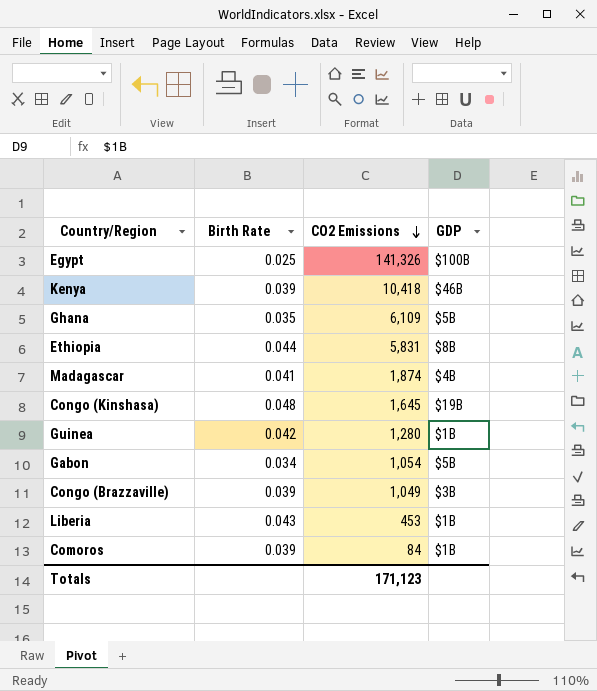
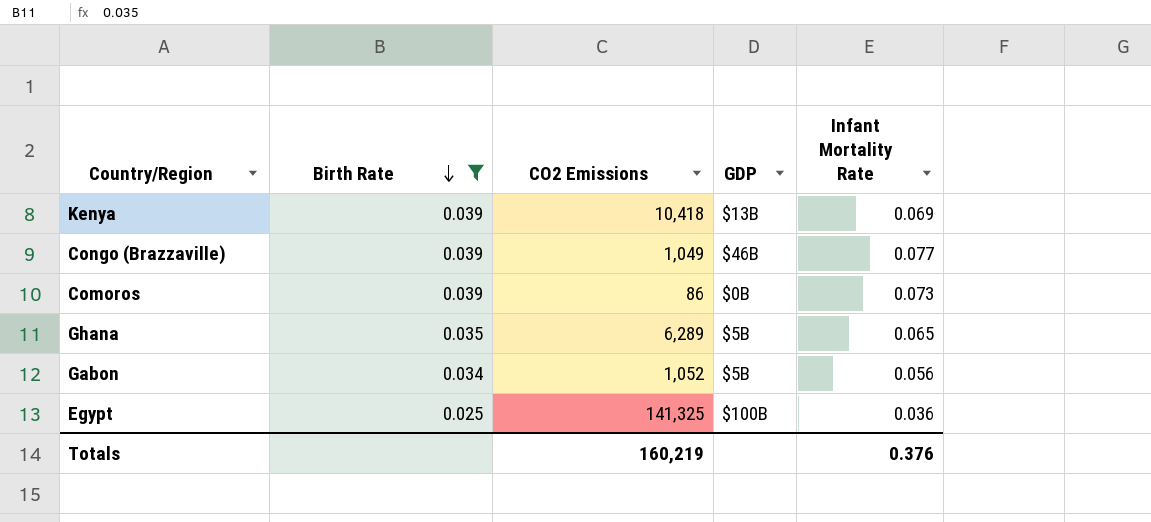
filter: none -> Birth Rate <= 0.039
row order: CO2 Emissions descending -> Birth Rate descending
column Infant Mortality Rate | position: none -> 5
Kenya | GDP: $46B -> $13B
Congo (Brazzaville) | GDP: $3B -> $46B
Comoros | CO2 Emissions: 84 -> 86
Comoros | GDP: $1B -> $0B
Ghana | CO2 Emissions: 6,109 -> 6,289
Gabon | CO2 Emissions: 1,054 -> 1,052
Egypt | CO2 Emissions: 141,326 -> 141,325
Totals | CO2 Emissions: 171,123 -> 160,219

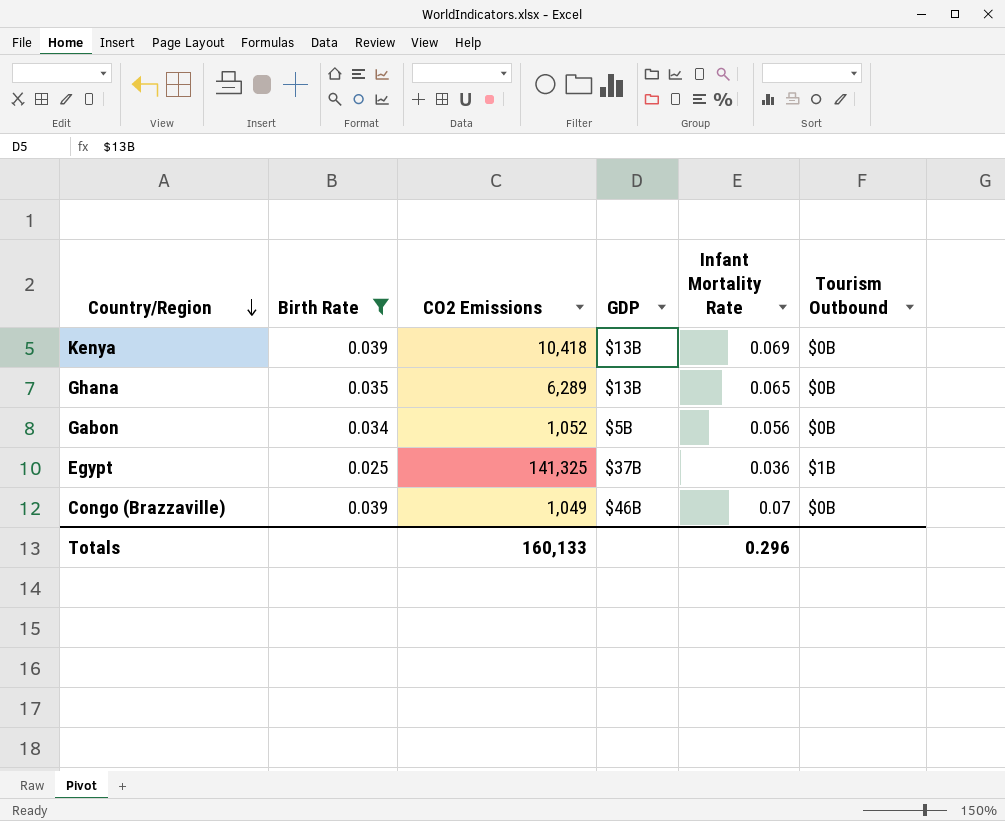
row order: Birth Rate descending -> Country/Region descending
column Tourism Outbound | position: none -> 6
row Comoros: 0.039 | 86 | $0B | 0.073 -> none
Ghana | GDP: $5B -> $13B
Egypt | GDP: $100B -> $37B
Congo (Brazzaville) | Infant Mortality Rate: 0.077 -> 0.07
Totals | CO2 Emissions: 160,219 -> 160,133
Totals | Infant Mortality Rate: 0.376 -> 0.296

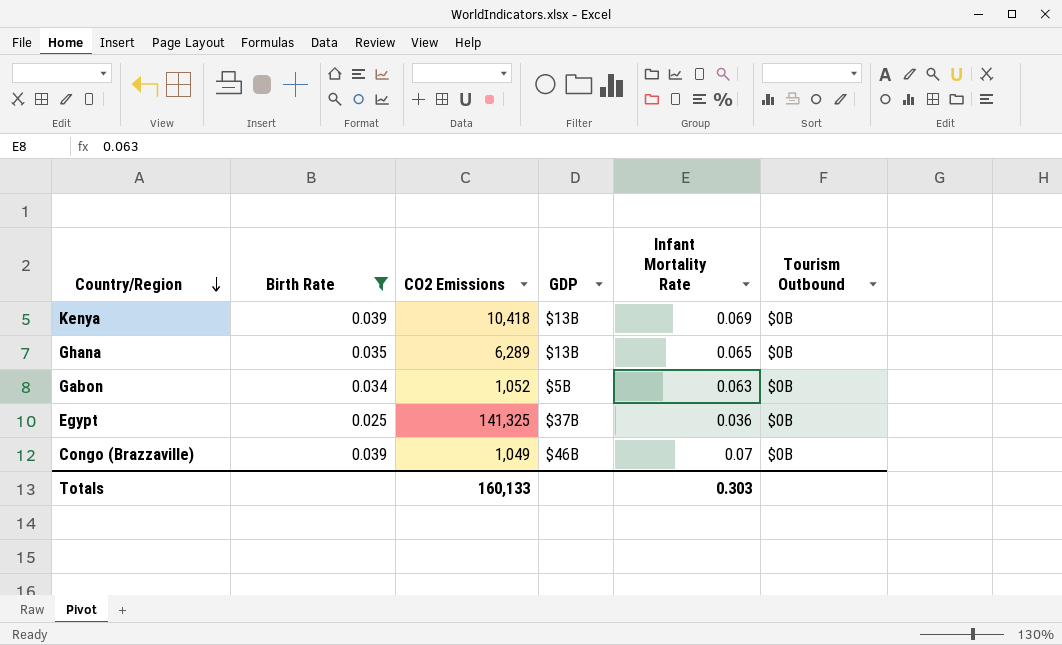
Gabon | Infant Mortality Rate: 0.056 -> 0.063
Egypt | Tourism Outbound: $1B -> $0B
Totals | Infant Mortality Rate: 0.296 -> 0.303

